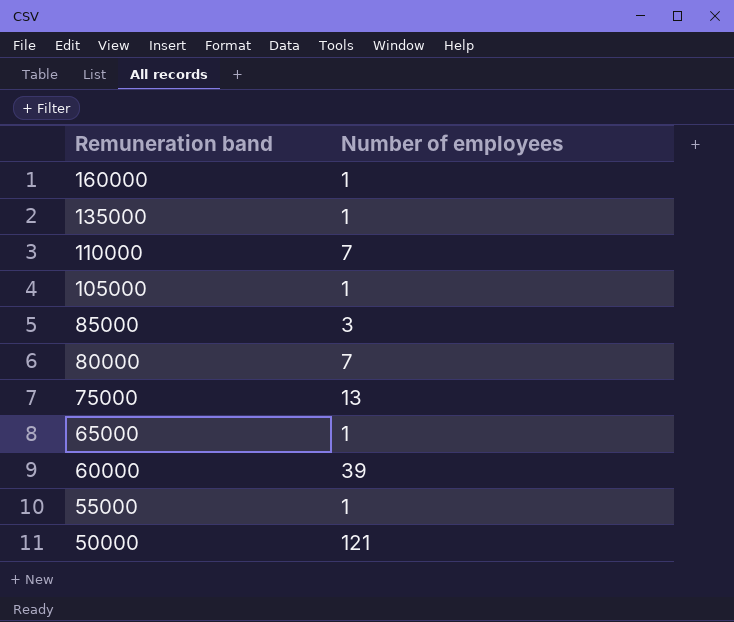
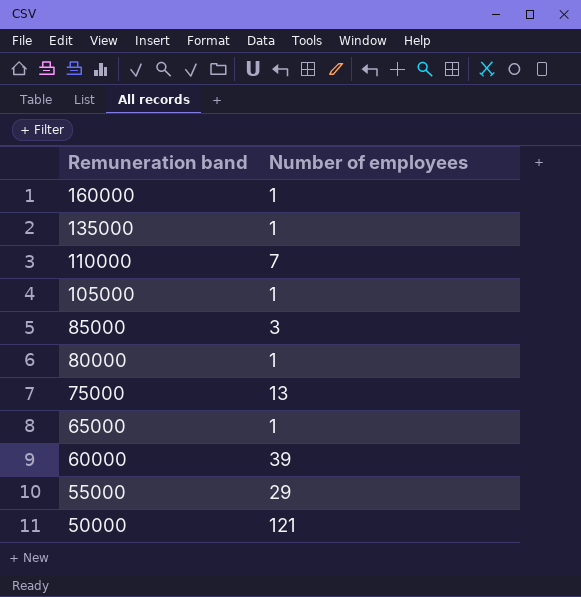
80000 | Number of employees: 7 -> 1
55000 | Number of employees: 1 -> 29

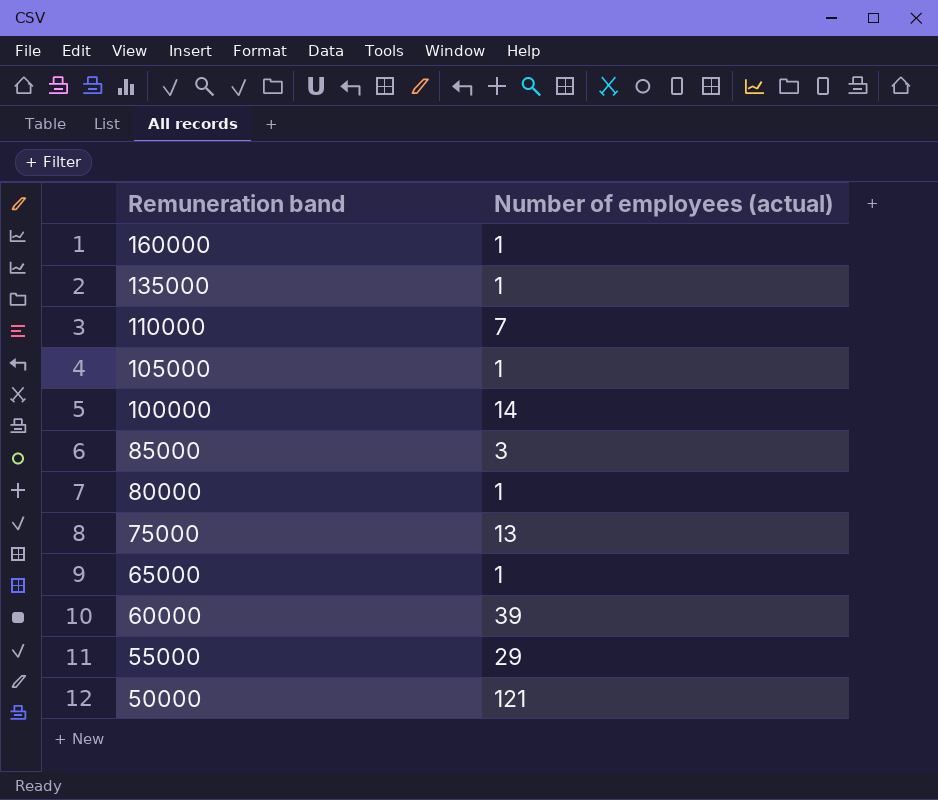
column name: Number of employees -> Number of employees (actual)
row 100000: none -> 14

